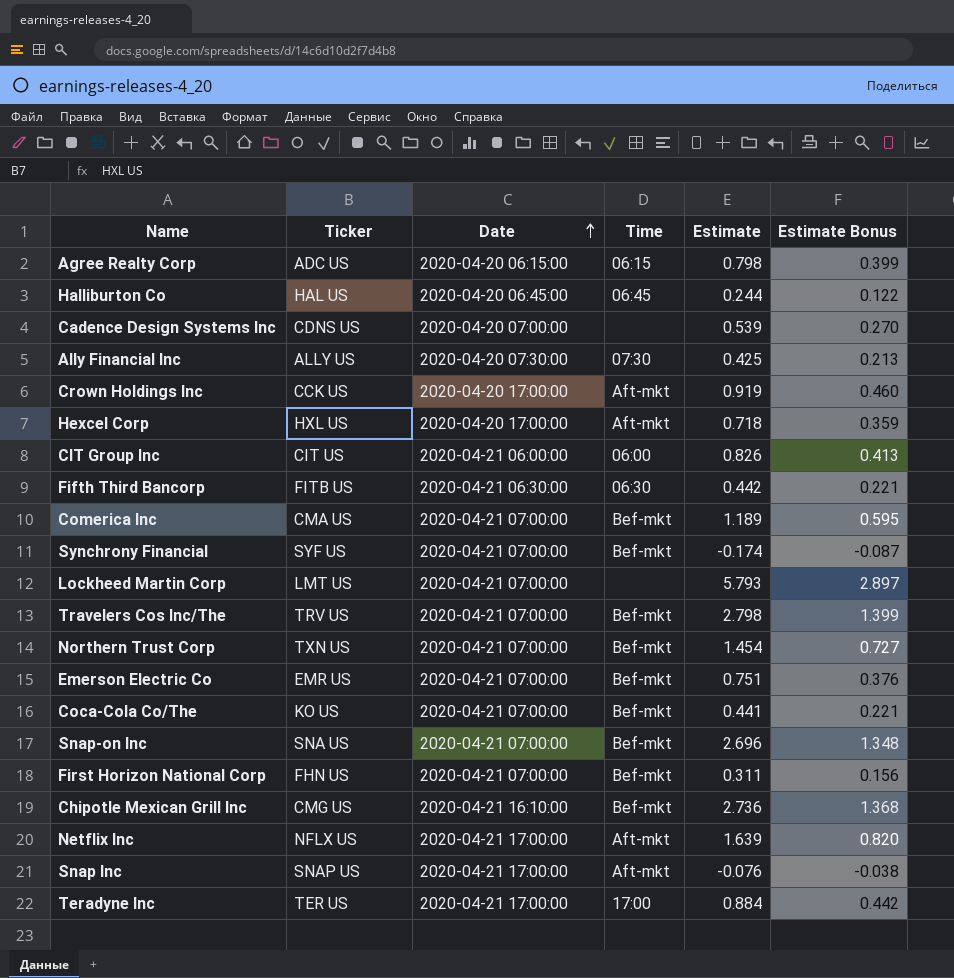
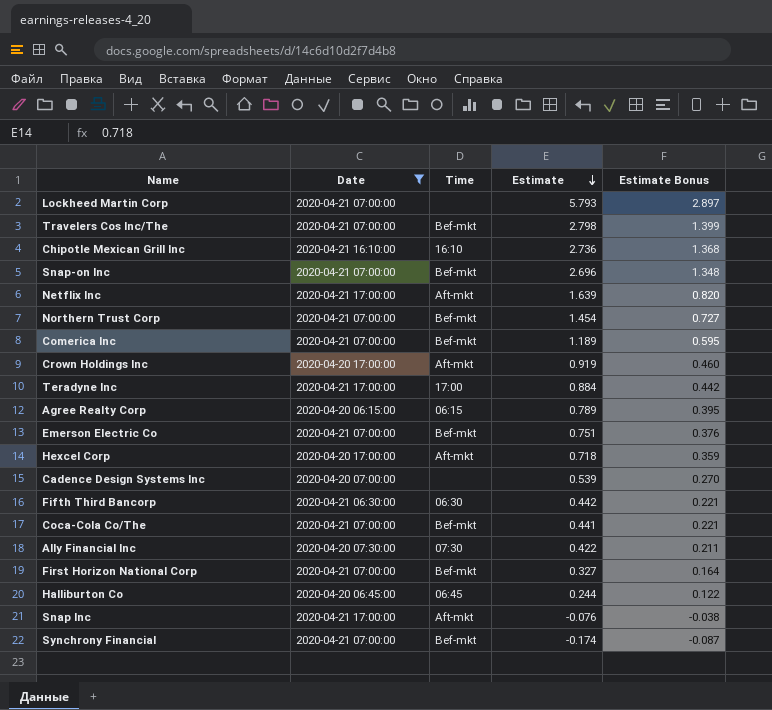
filter: none -> Date != 2020-04-21 06:00:00
row order: Date ascending -> Estimate descending
column Ticker | position: 2 -> none
Chipotle Mexican Grill Inc | Time: Bef-mkt -> 16:10
Agree Realty Corp | Estimate: 0.798 -> 0.789
Agree Realty Corp | Estimate Bonus: 0.399 -> 0.395
Ally Financial Inc | Estimate: 0.425 -> 0.422
Ally Financial Inc | Estimate Bonus: 0.213 -> 0.211
First Horizon National Corp | Estimate: 0.311 -> 0.327
First Horizon National Corp | Estimate Bonus: 0.156 -> 0.164

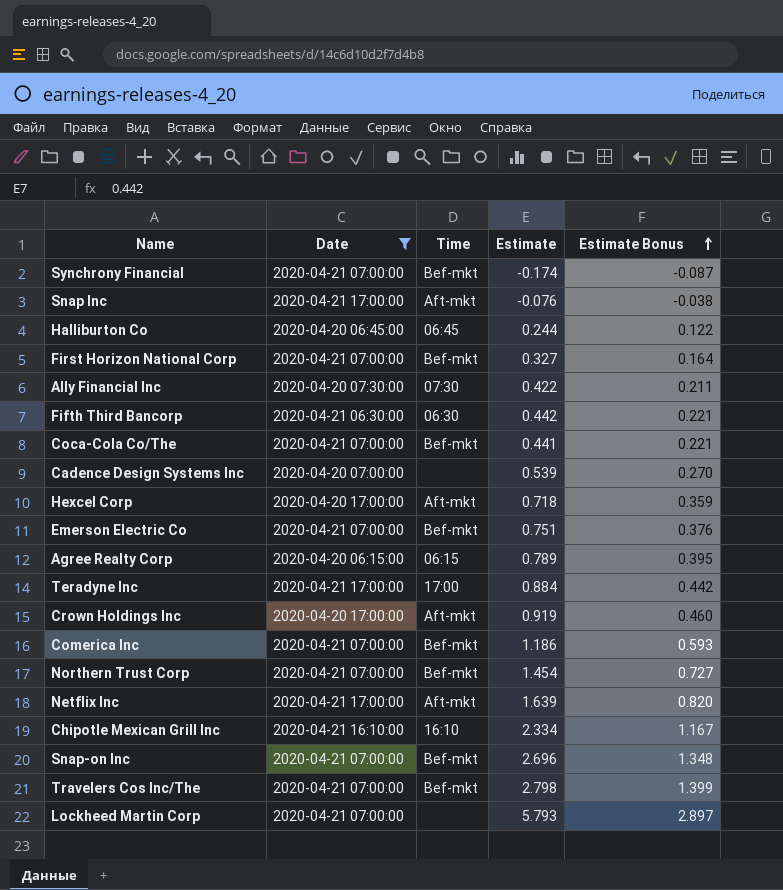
row order: Estimate descending -> Estimate Bonus ascending
Comerica Inc | Estimate: 1.189 -> 1.186
Comerica Inc | Estimate Bonus: 0.595 -> 0.593
Chipotle Mexican Grill Inc | Estimate: 2.736 -> 2.334
Chipotle Mexican Grill Inc | Estimate Bonus: 1.368 -> 1.167

